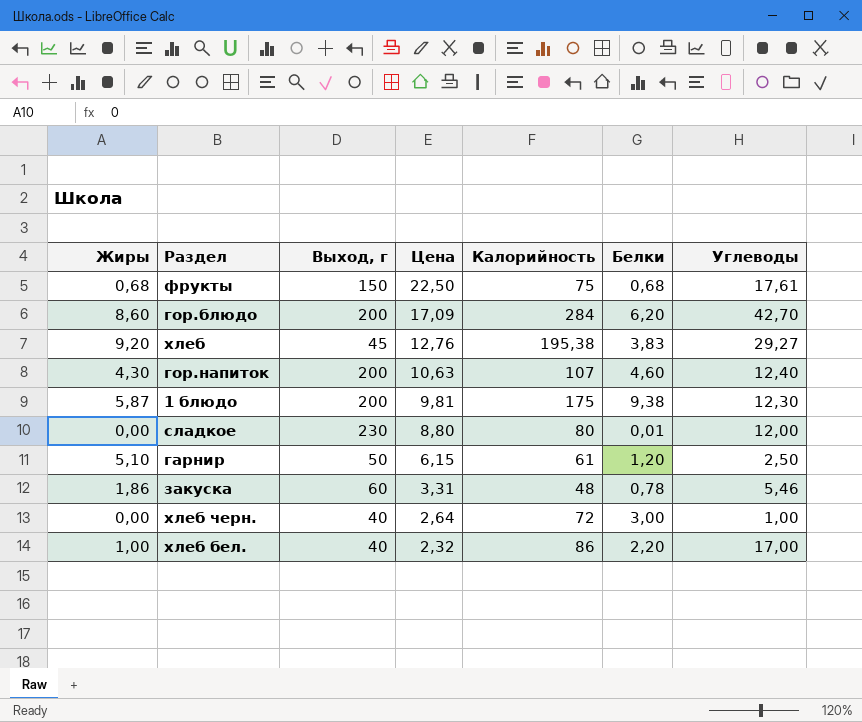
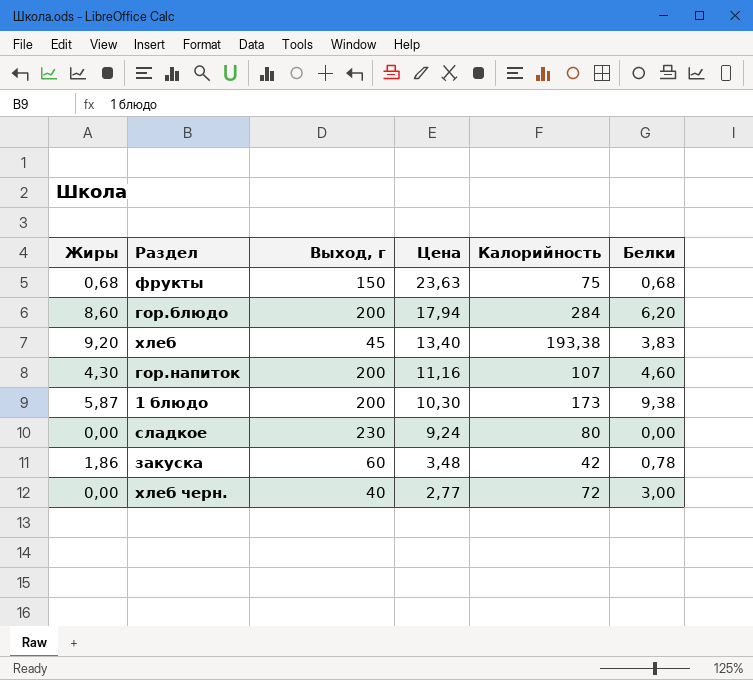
column Углеводы | position: 7 -> none
row гарнир: 5,10 | 50 | 6,15 | 61 | 1,20 | 2,50 -> none
row хлеб бел.: 1,00 | 40 | 2,32 | 86 | 2,20 | 17,00 -> none
фрукты | Цена: 22,50 -> 23,63
гор.блюдо | Цена: 17,09 -> 17,94
хлеб | Цена: 12,76 -> 13,40
хлеб | Калорийность: 195,38 -> 193,38
гор.напиток | Цена: 10,63 -> 11,16
1 блюдо | Цена: 9,81 -> 10,30
1 блюдо | Калорийность: 175 -> 173
сладкое | Цена: 8,80 -> 9,24
сладкое | Белки: 0,01 -> 0,00
закуска | Цена: 3,31 -> 3,48
закуска | Калорийность: 48 -> 42
хлеб черн. | Цена: 2,64 -> 2,77

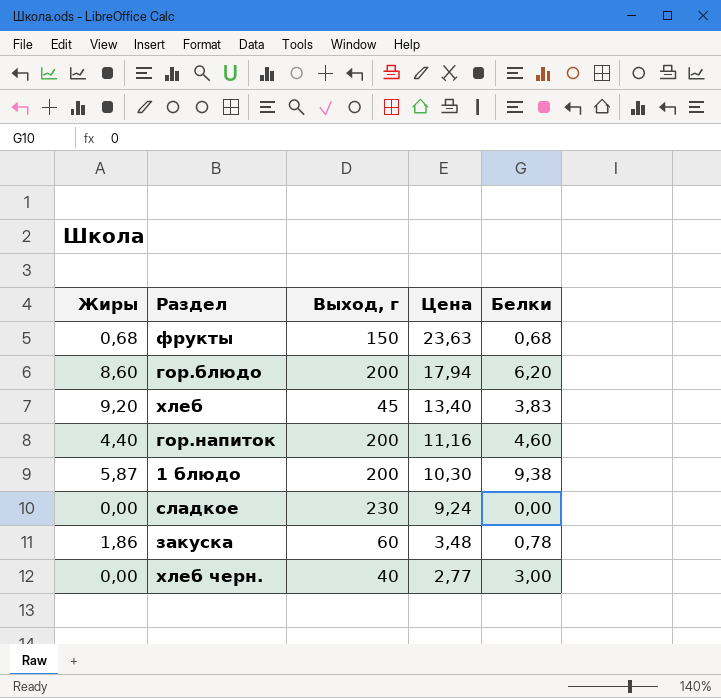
column Калорийность | position: 5 -> none
гор.напиток | Жиры: 4,30 -> 4,40

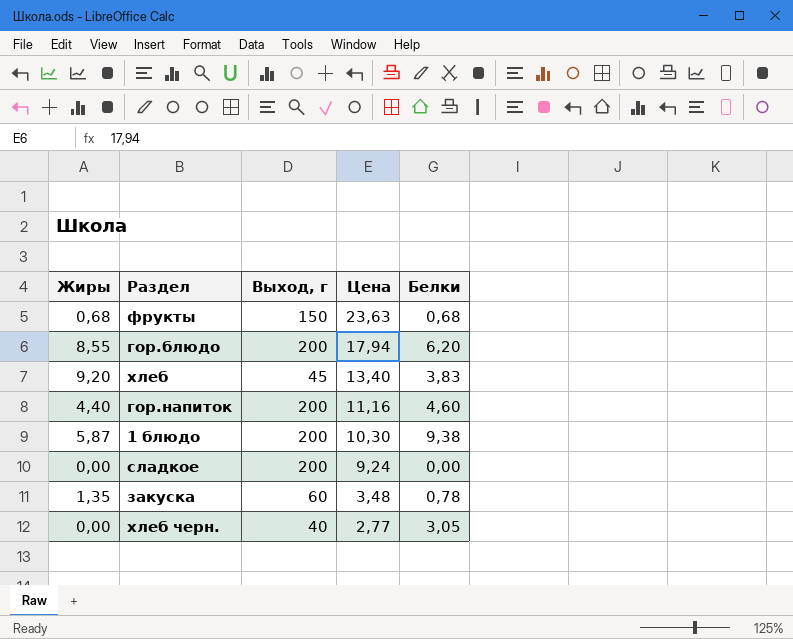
гор.блюдо | Жиры: 8,60 -> 8,55
сладкое | Выход, г: 230 -> 200
закуска | Жиры: 1,86 -> 1,35
хлеб черн. | Белки: 3,00 -> 3,05

